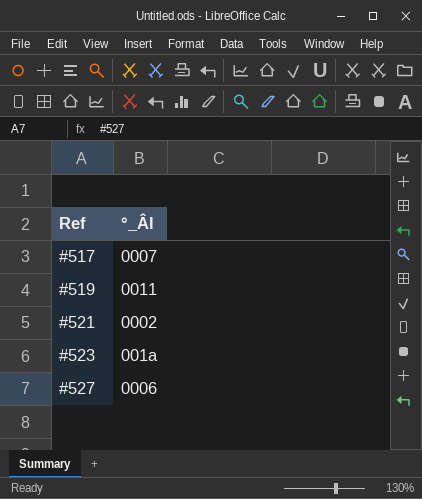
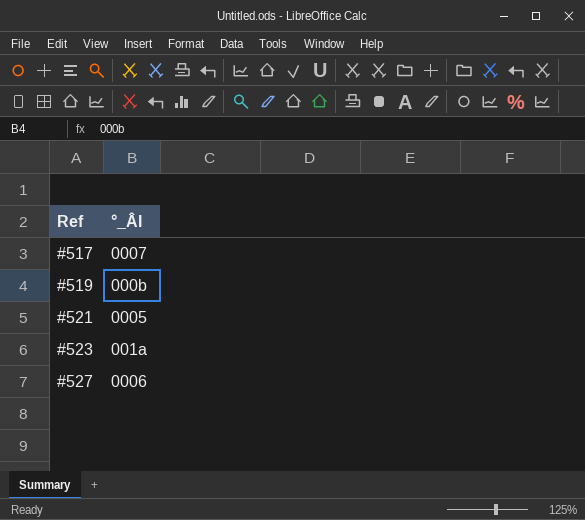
#519 | °_ÂI: 0011 -> 000b
#521 | °_ÂI: 0002 -> 0005

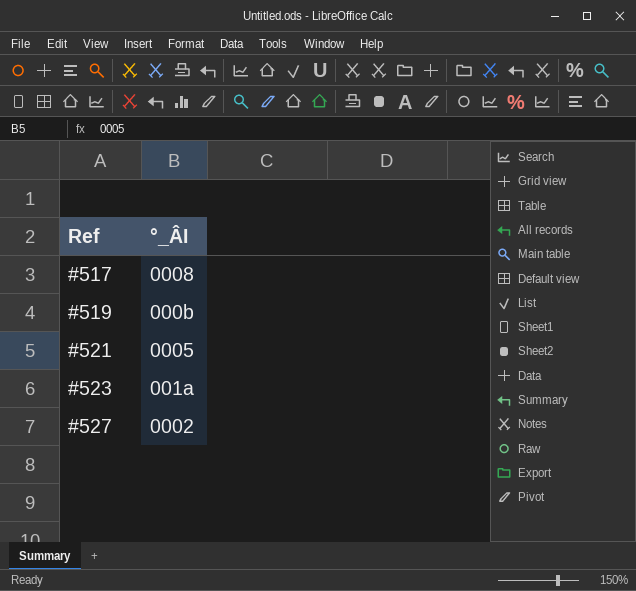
#517 | °_ÂI: 0007 -> 0008
#527 | °_ÂI: 0006 -> 0002

